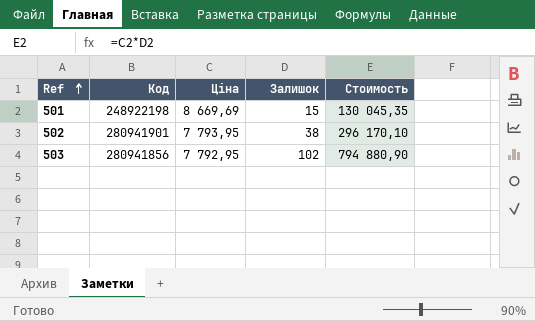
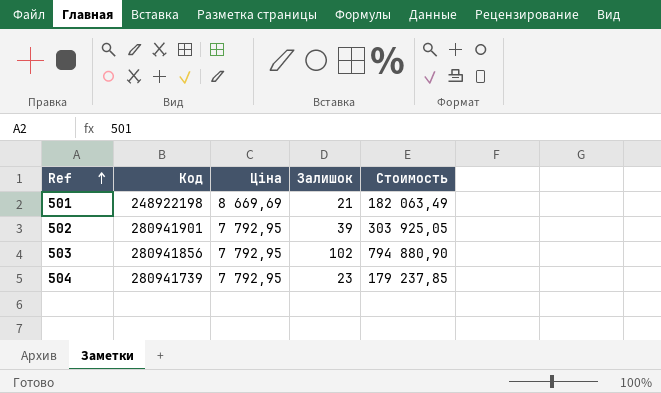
501 | Залишок: 15 -> 21
501 | Стоимость: 130 045,35 -> 182 063,49
502 | Ціна: 7 793,95 -> 7 792,95
502 | Залишок: 38 -> 39
502 | Стоимость: 296 170,10 -> 303 925,05
row 504: none -> 280941739 | 7 792,95 | 23 | 179 237,85

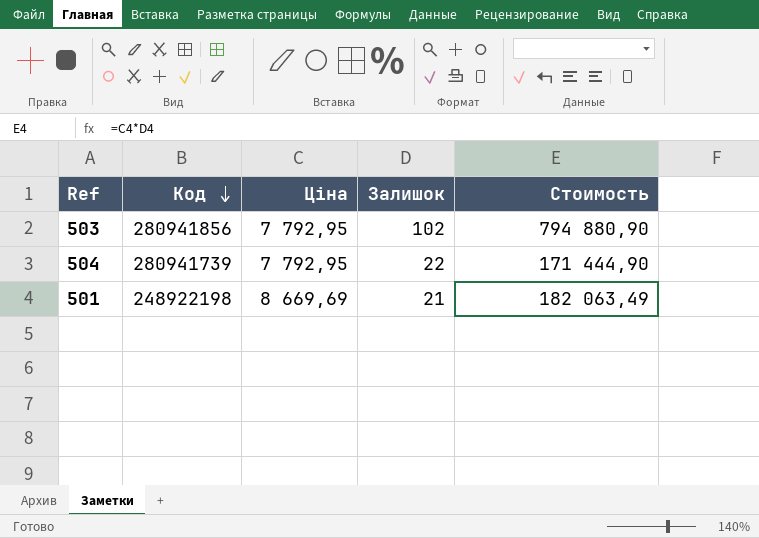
row order: Ref ascending -> Код descending
row 502: 280941901 | 7 792,95 | 39 | 303 925,05 -> none
504 | Залишок: 23 -> 22
504 | Стоимость: 179 237,85 -> 171 444,90

